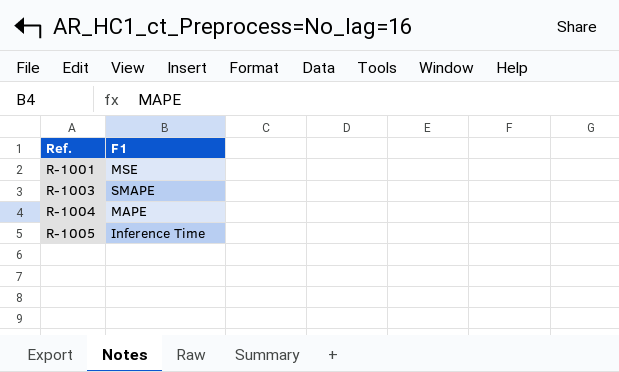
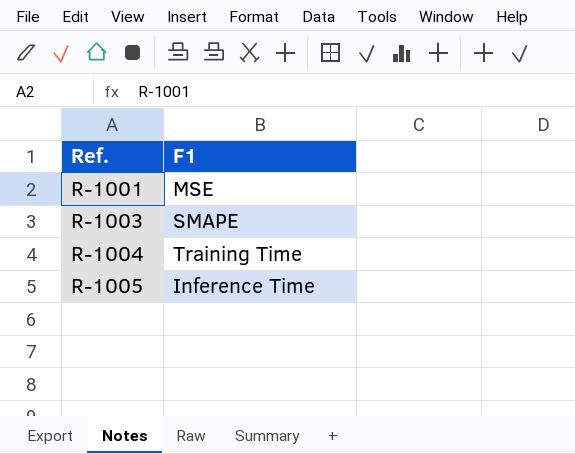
R-1004 | F1: MAPE -> Training Time

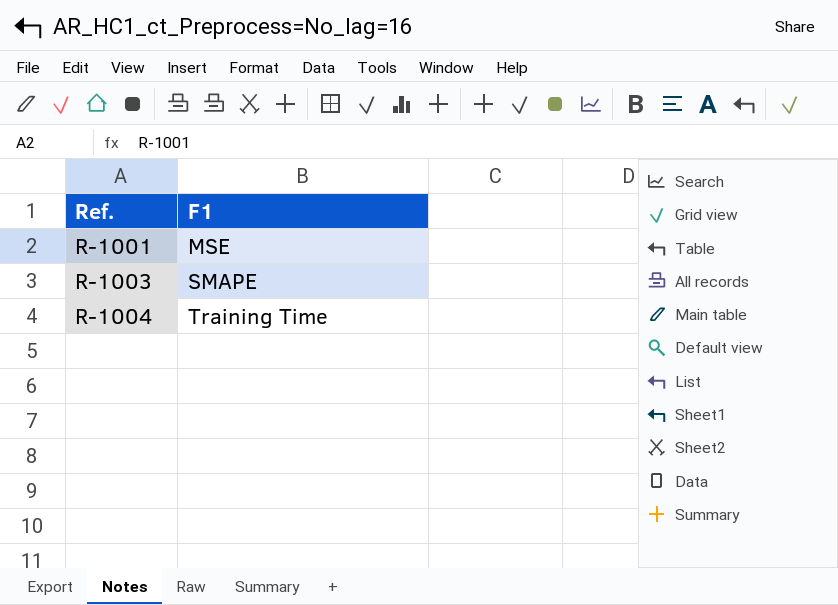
row R-1005: Inference Time -> none

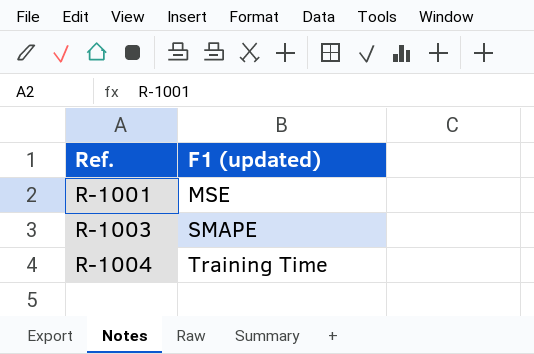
column name: F1 -> F1 (updated)

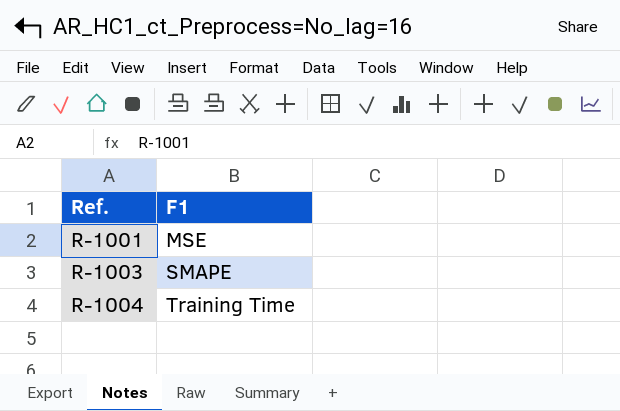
column name: F1 (updated) -> F1

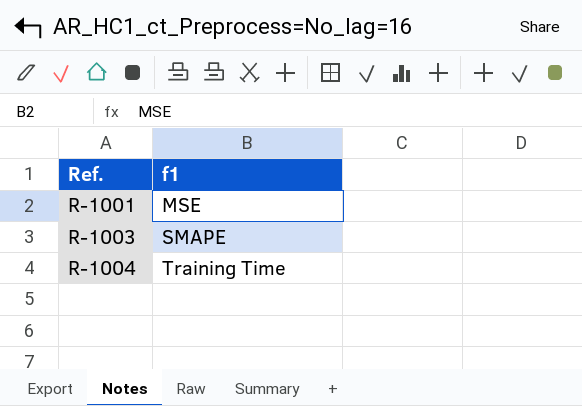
column name: F1 -> f1

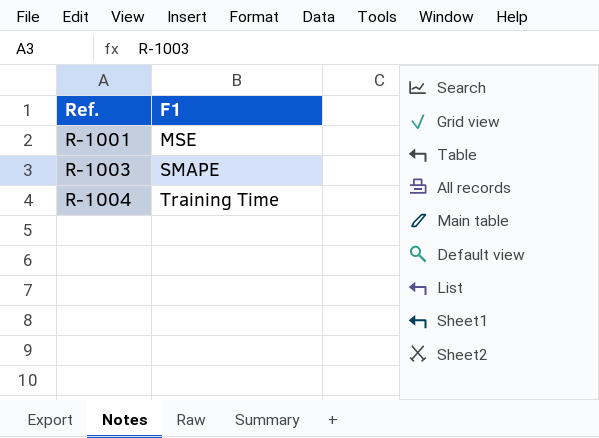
column name: f1 -> F1

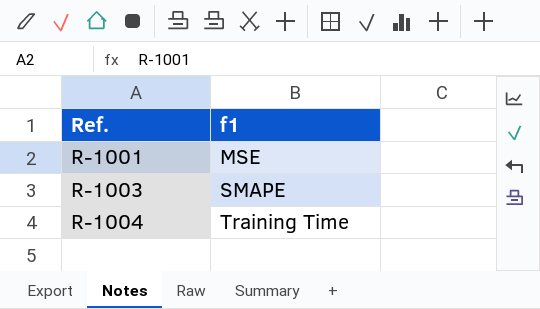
column name: F1 -> f1

